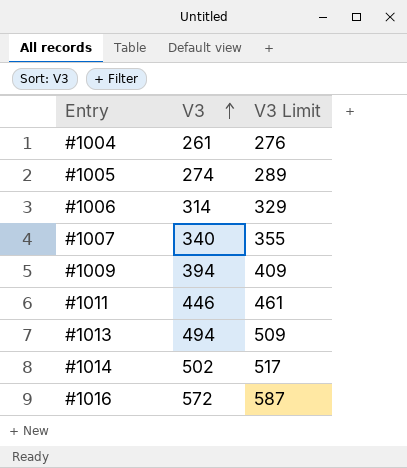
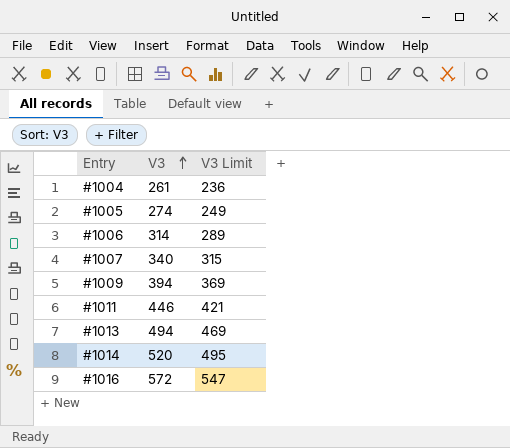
column V3 Limit | formula: [V3] + 15 -> [V3] - 25
#1014 | V3: 502 -> 520

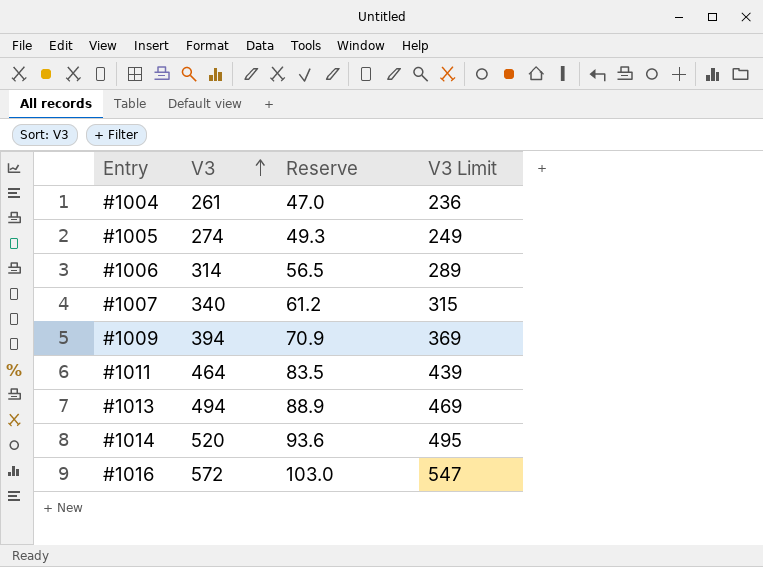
column Reserve | formula: none -> [V3] * 0.18
#1011 | V3: 446 -> 464
#1011 | V3 Limit: 421 -> 439

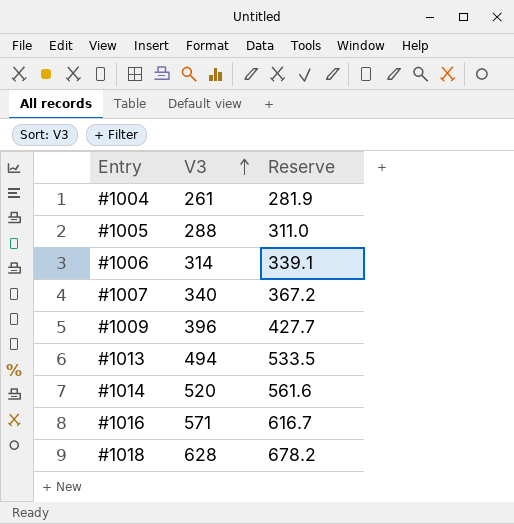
column V3 Limit | formula: [V3] - 25 -> none
column Reserve | formula: [V3] * 0.18 -> [V3] * 1.08
row #1011: 464 | 83.5 | 439 -> none
#1005 | V3: 274 -> 288
#1009 | V3: 394 -> 396
#1016 | V3: 572 -> 571
row #1018: none -> 628 | 678.2

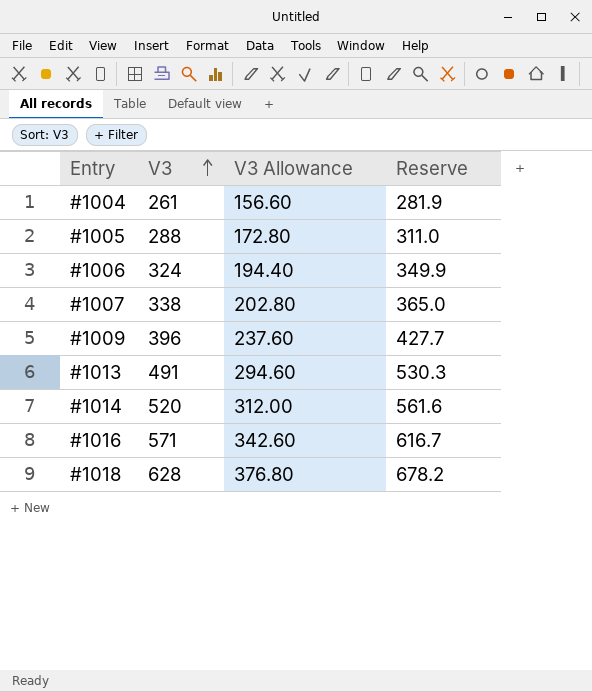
column V3 Allowance | formula: none -> [V3] * 0.6
#1006 | V3: 314 -> 324
#1006 | Reserve: 339.1 -> 349.9
#1007 | V3: 340 -> 338
#1007 | Reserve: 367.2 -> 365.0
#1013 | V3: 494 -> 491
#1013 | Reserve: 533.5 -> 530.3

